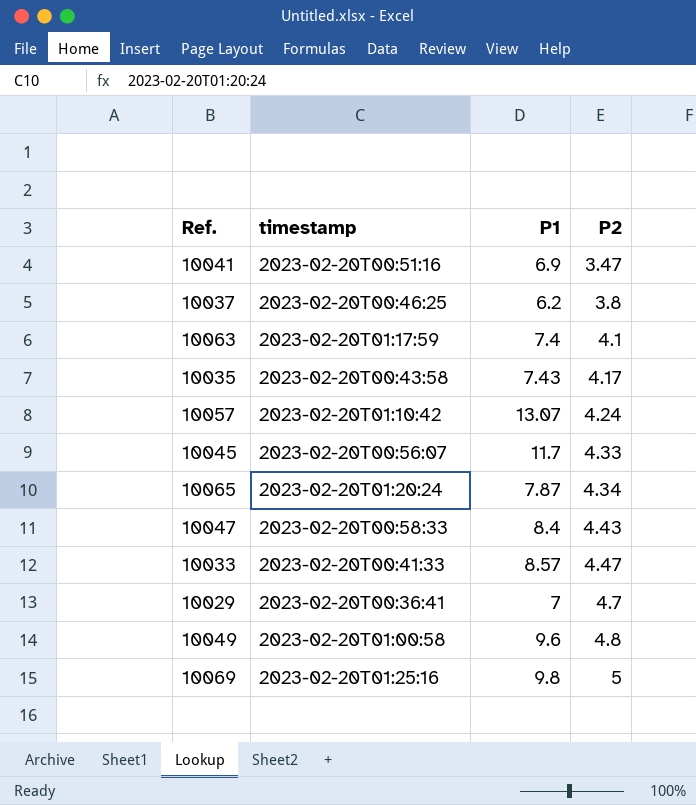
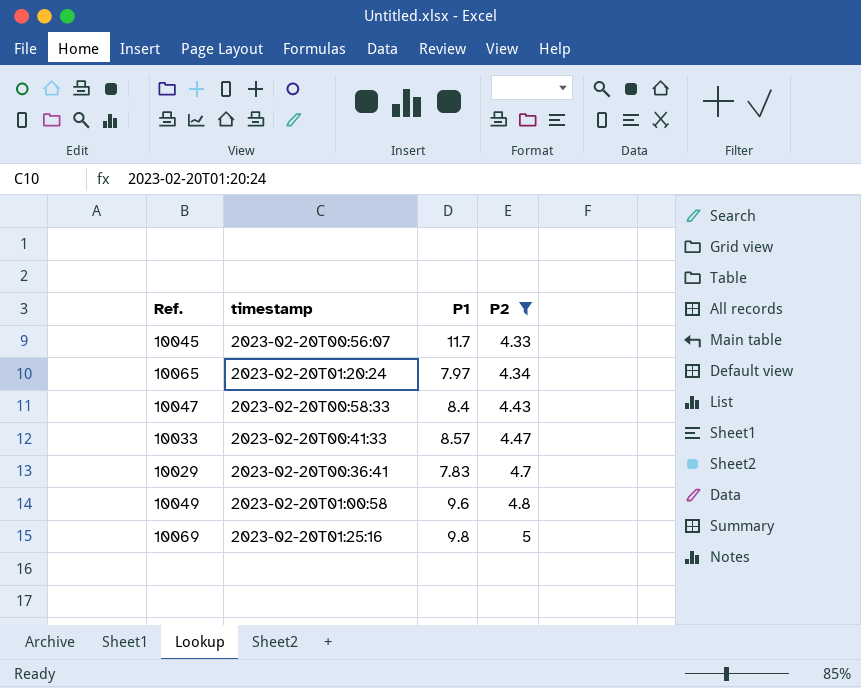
filter: none -> P2 >= 4.33
10065 | P1: 7.87 -> 7.97
10029 | P1: 7 -> 7.83

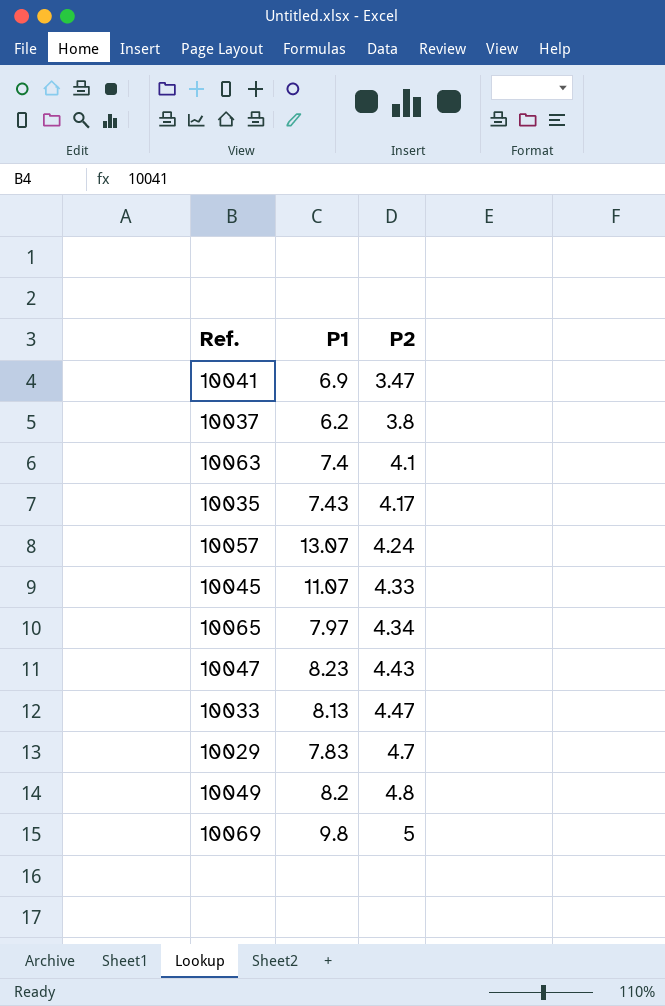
filter: P2 >= 4.33 -> none
column timestamp | position: 2 -> none
10045 | P1: 11.7 -> 11.07
10047 | P1: 8.4 -> 8.23
10033 | P1: 8.57 -> 8.13
10049 | P1: 9.6 -> 8.2

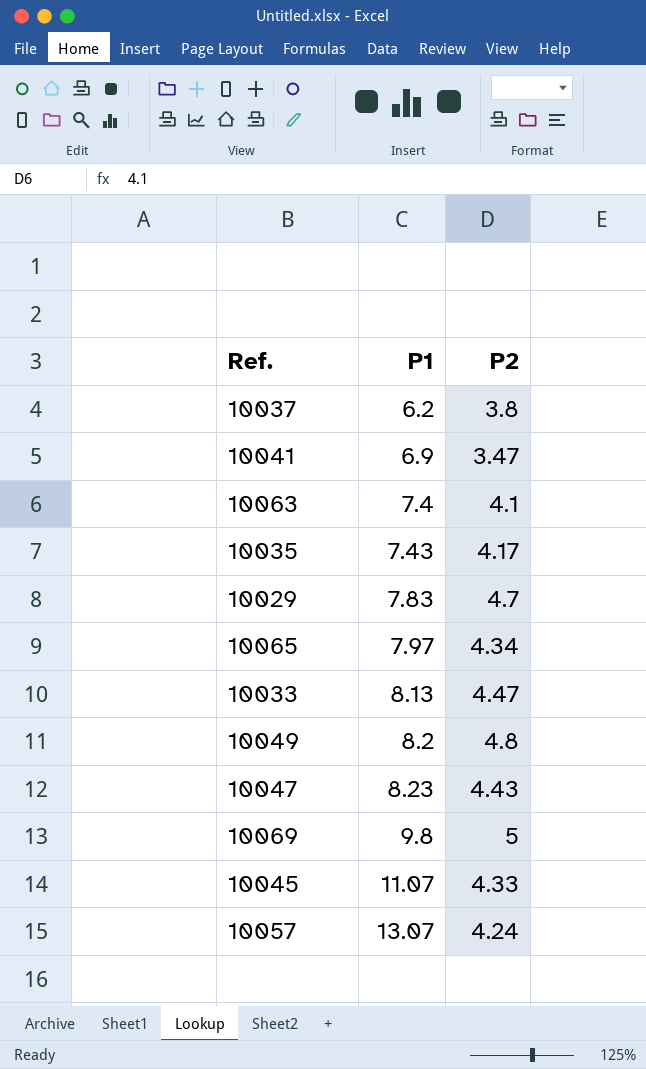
row order: P2 ascending -> P1 ascending

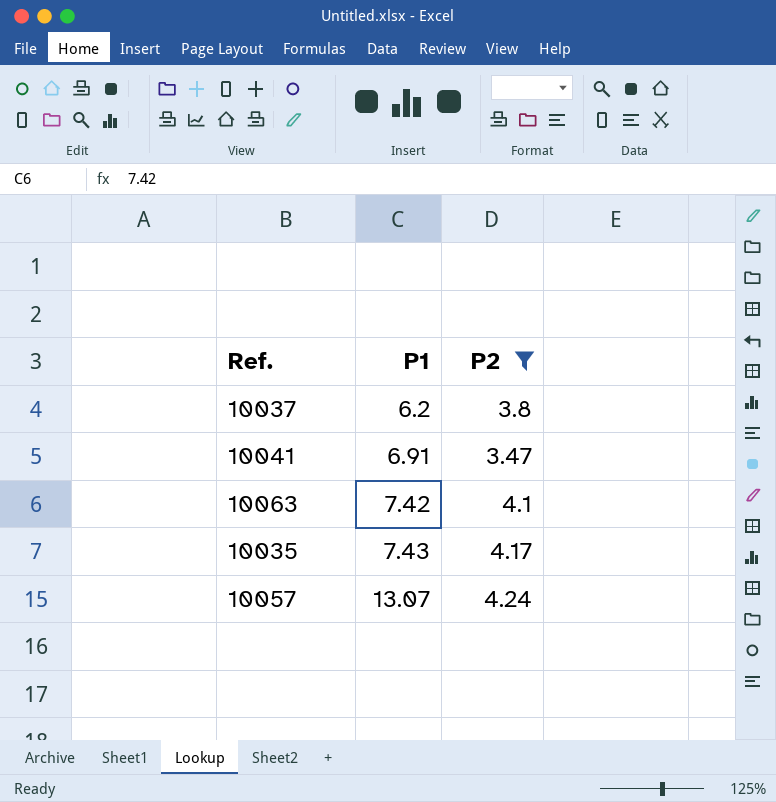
filter: none -> P2 <= 4.24
10041 | P1: 6.9 -> 6.91
10063 | P1: 7.4 -> 7.42

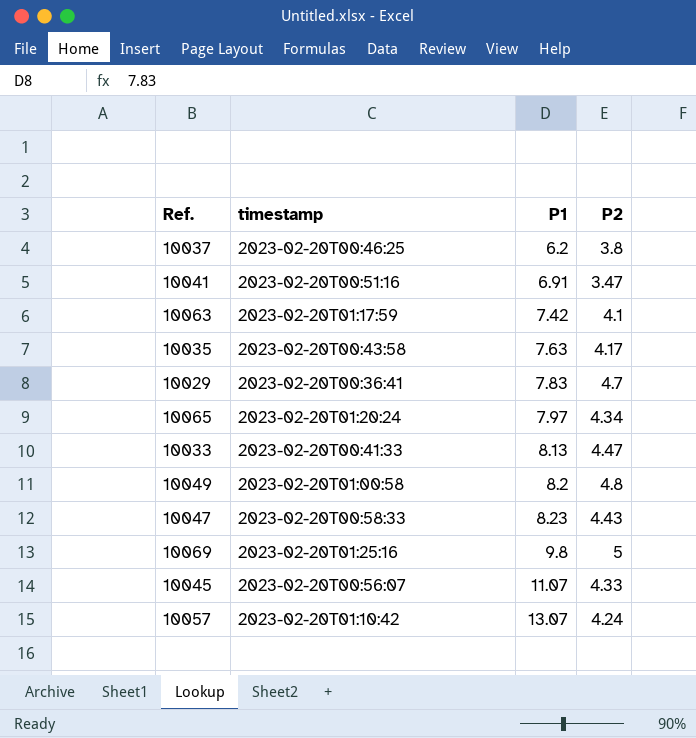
filter: P2 <= 4.24 -> none
column timestamp | position: none -> 2
10035 | P1: 7.43 -> 7.63

